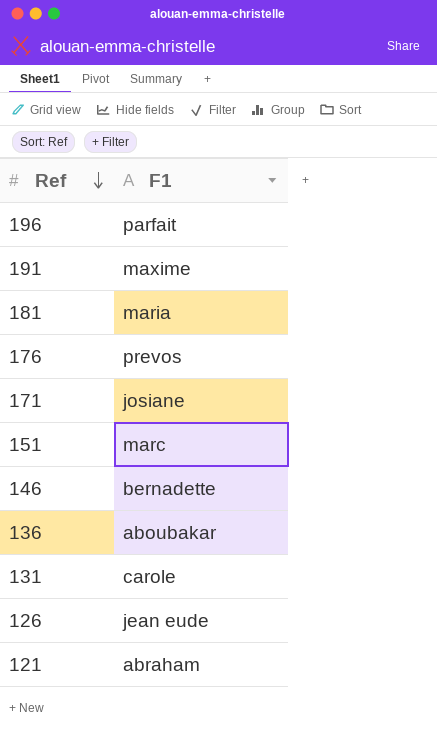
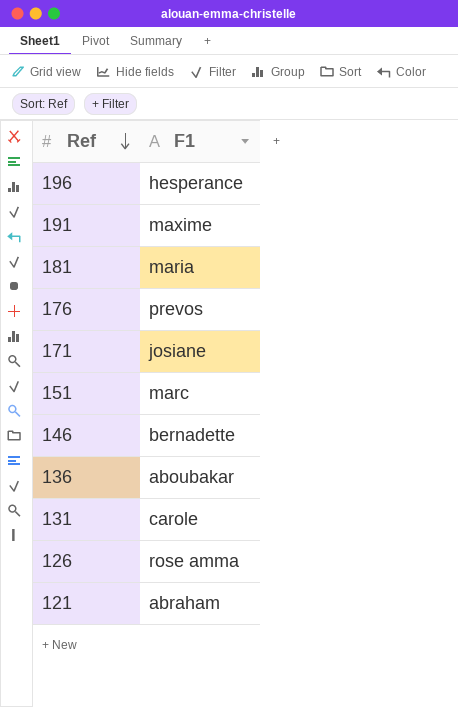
196 | F1: parfait -> hesperance
126 | F1: jean eude -> rose amma

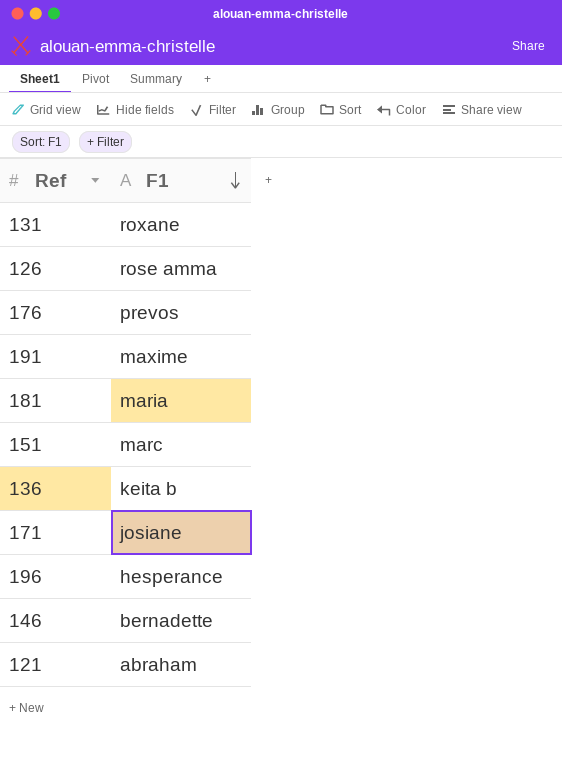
row order: Ref descending -> F1 descending
131 | F1: carole -> roxane
136 | F1: aboubakar -> keita b

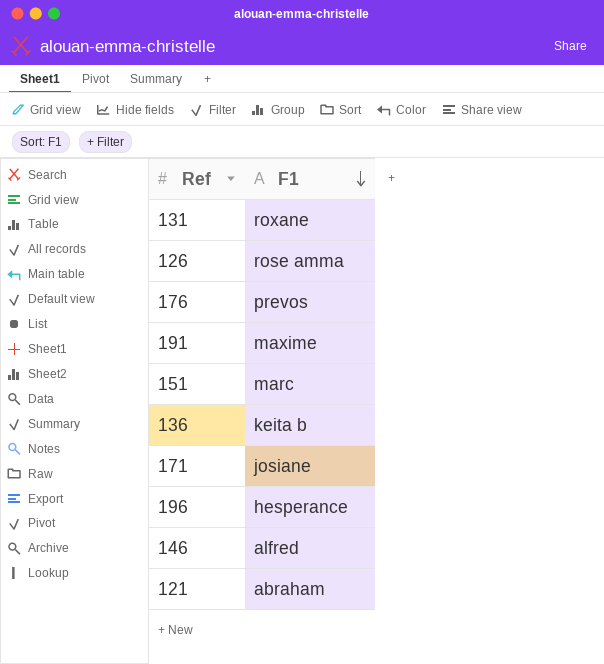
row 181: maria -> none
146 | F1: bernadette -> alfred

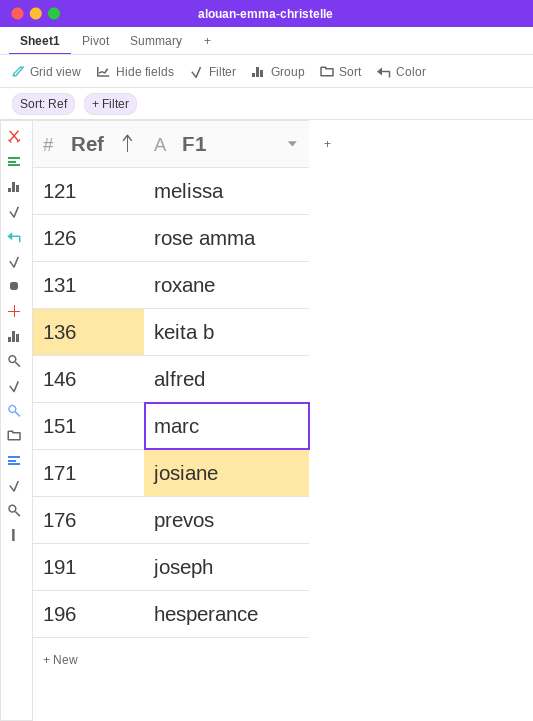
row order: F1 descending -> Ref ascending
121 | F1: abraham -> melissa
191 | F1: maxime -> joseph

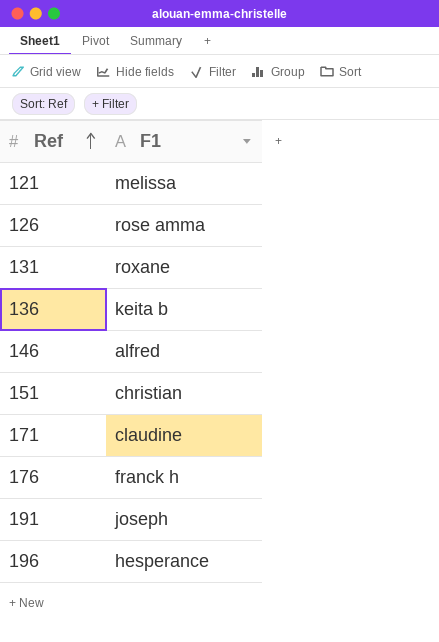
151 | F1: marc -> christian
171 | F1: josiane -> claudine
176 | F1: prevos -> franck h

